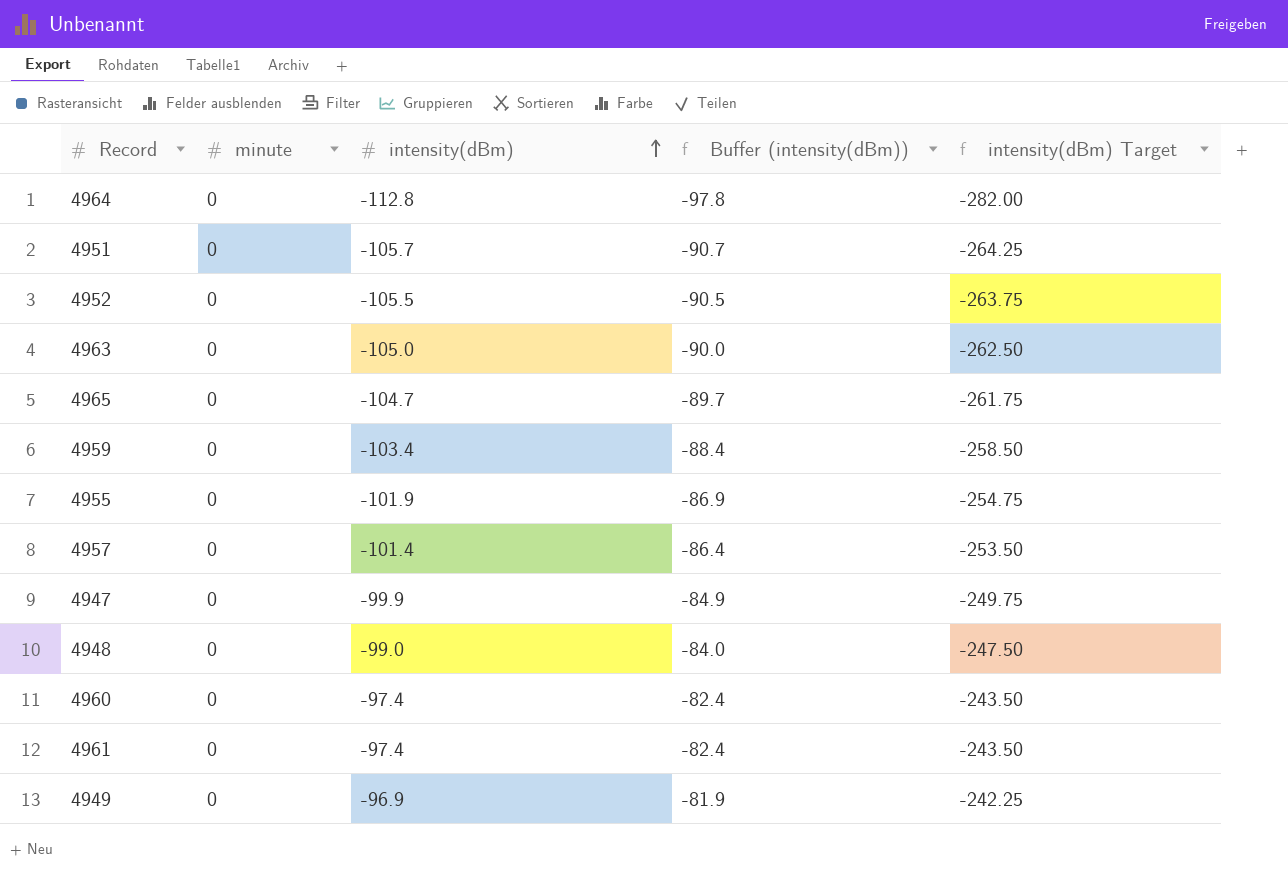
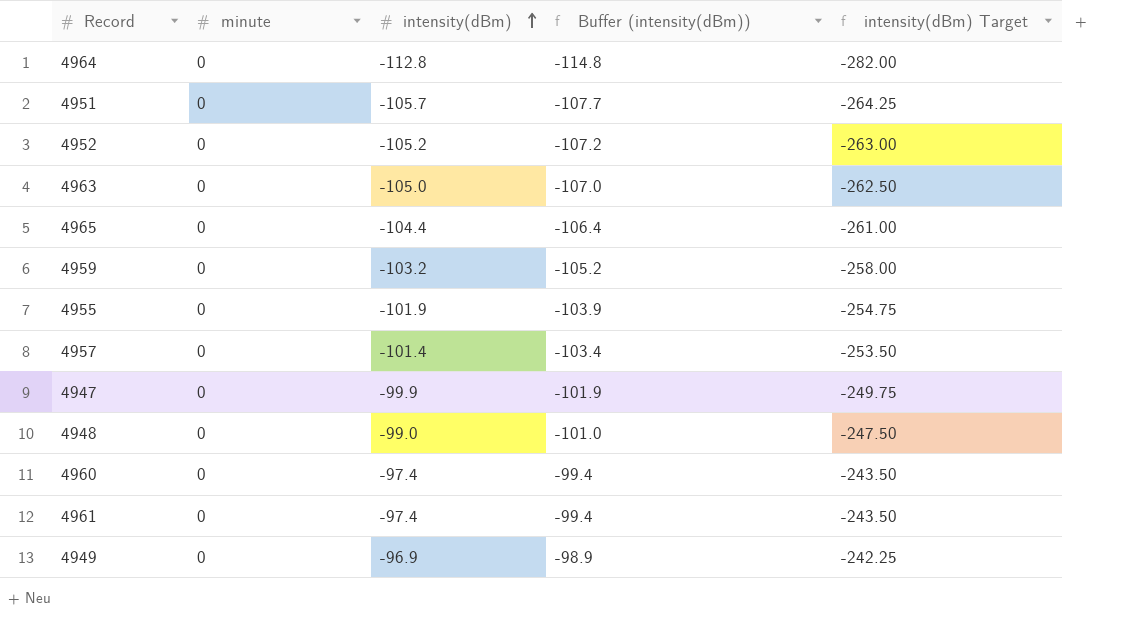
column Buffer (intensity(dBm)) | formula: [intensity(dBm)] + 15 -> [intensity(dBm)] - 2
4952 | intensity(dBm): -105.5 -> -105.2
4952 | intensity(dBm) Target: -263.75 -> -263.00
4965 | intensity(dBm): -104.7 -> -104.4
4965 | intensity(dBm) Target: -261.75 -> -261.00
4959 | intensity(dBm): -103.4 -> -103.2
4959 | intensity(dBm) Target: -258.50 -> -258.00

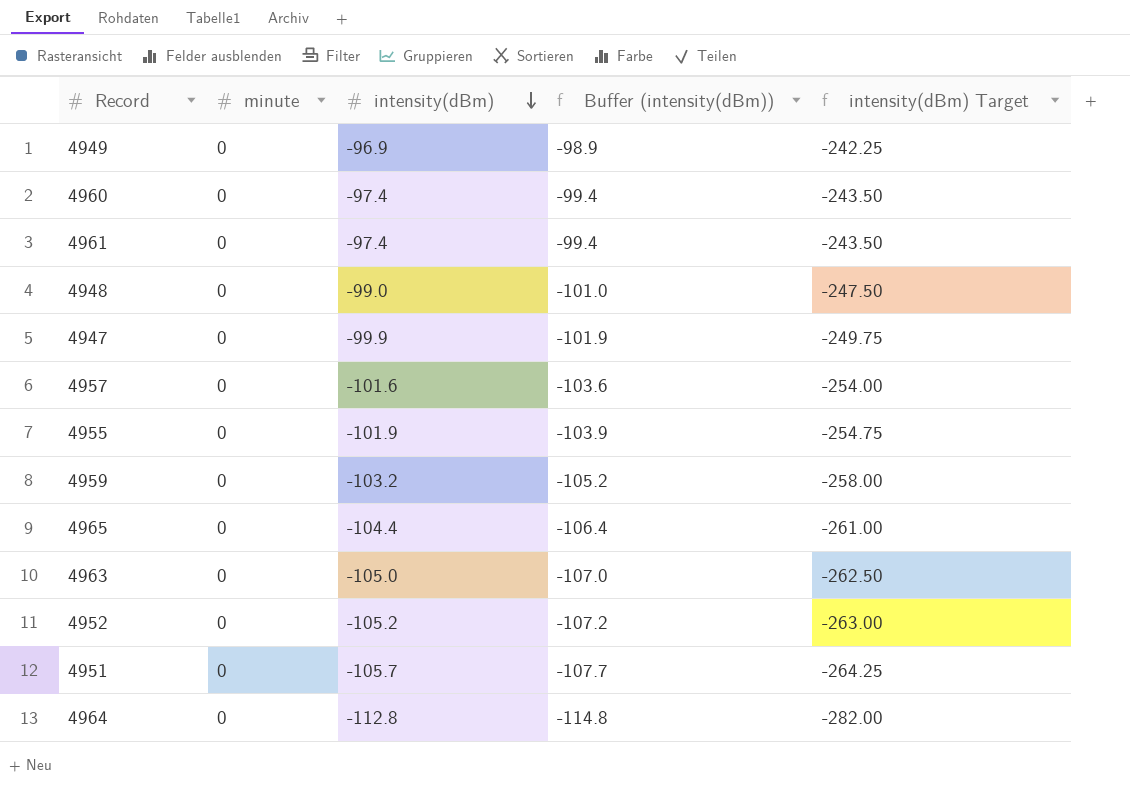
row order: intensity(dBm) ascending -> intensity(dBm) descending
4957 | intensity(dBm): -101.4 -> -101.6
4957 | Buffer (intensity(dBm)): -103.4 -> -103.6
4957 | intensity(dBm) Target: -253.50 -> -254.00

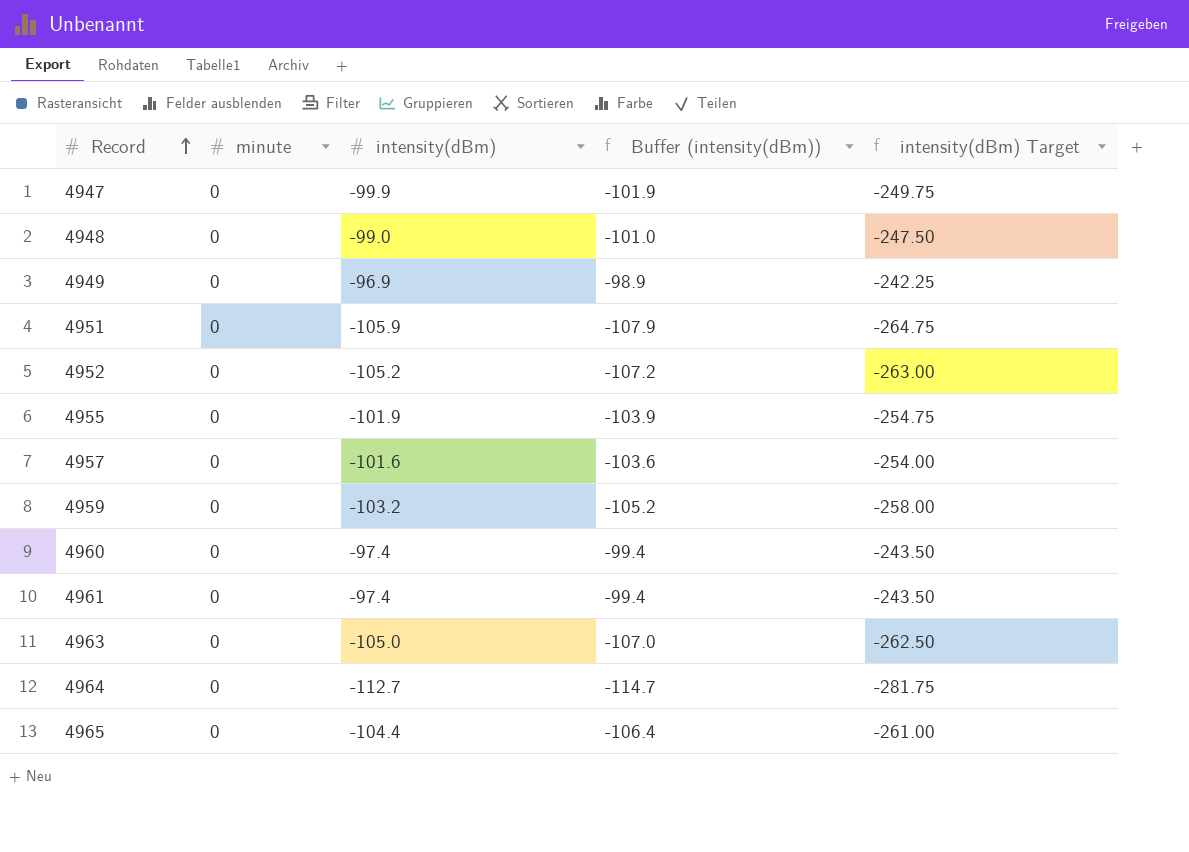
row order: intensity(dBm) descending -> Record ascending
4951 | intensity(dBm): -105.7 -> -105.9
4951 | Buffer (intensity(dBm)): -107.7 -> -107.9
4951 | intensity(dBm) Target: -264.25 -> -264.75
4964 | intensity(dBm): -112.8 -> -112.7
4964 | Buffer (intensity(dBm)): -114.8 -> -114.7
4964 | intensity(dBm) Target: -282.00 -> -281.75

